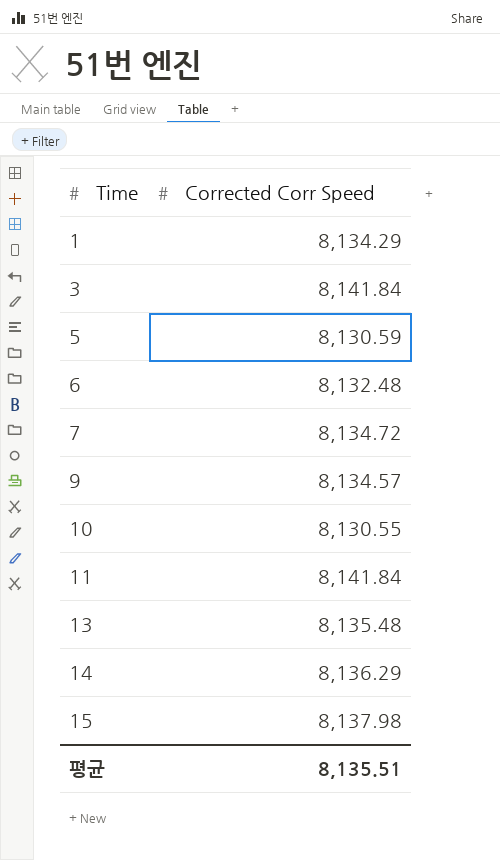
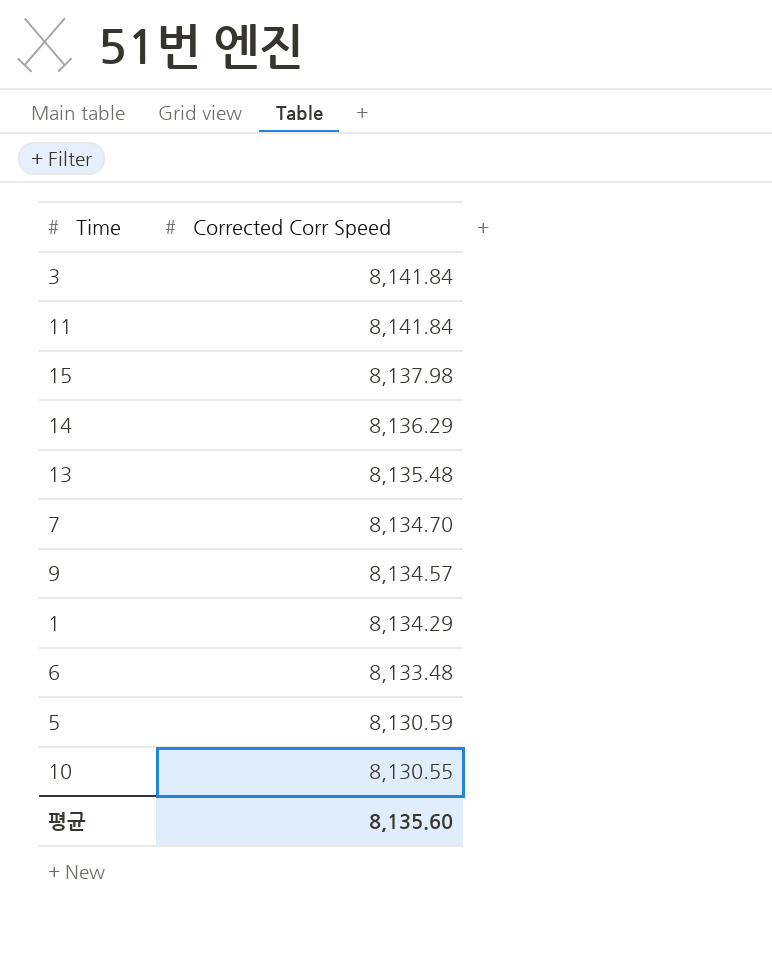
row order: Time ascending -> Corrected Corr Speed descending
7 | Corrected Corr Speed: 8,134.72 -> 8,134.70
6 | Corrected Corr Speed: 8,132.48 -> 8,133.48
평균 | Corrected Corr Speed: 8,135.51 -> 8,135.60

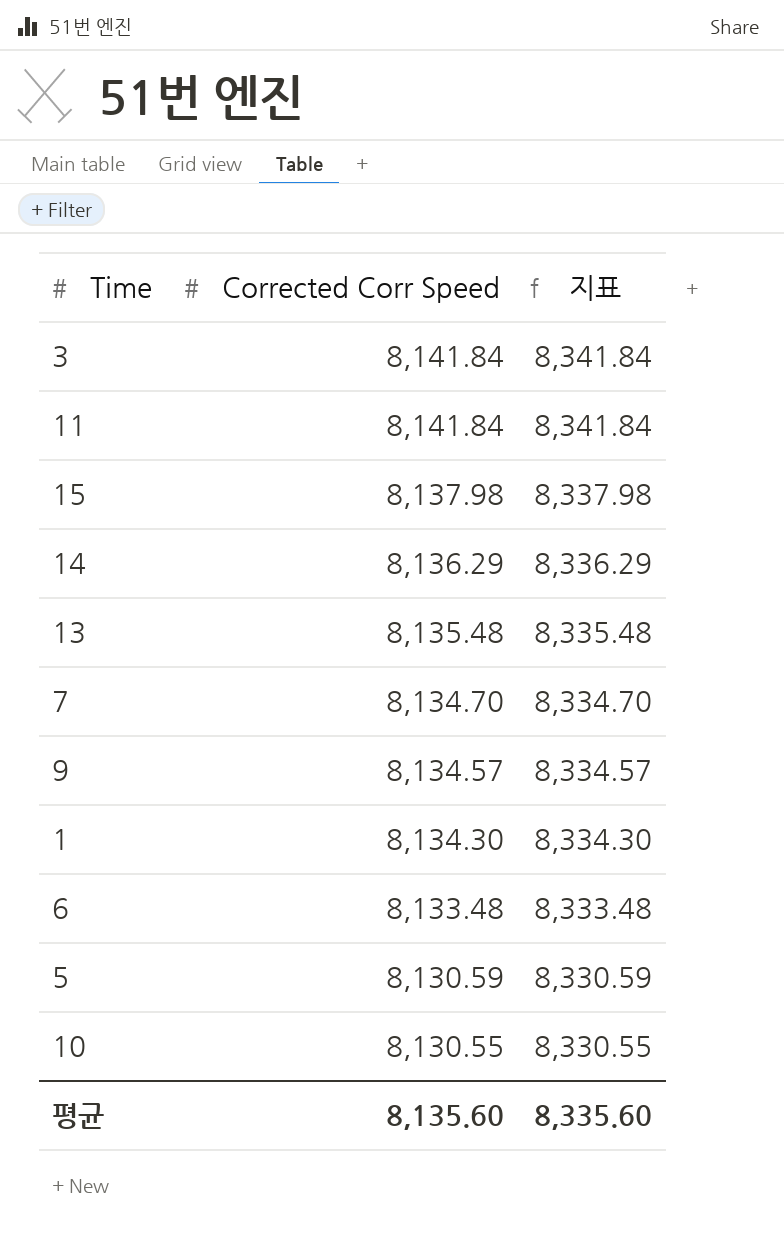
column 지표 | formula: none -> [Corrected Corr Speed] + 200
1 | Corrected Corr Speed: 8,134.29 -> 8,134.30

